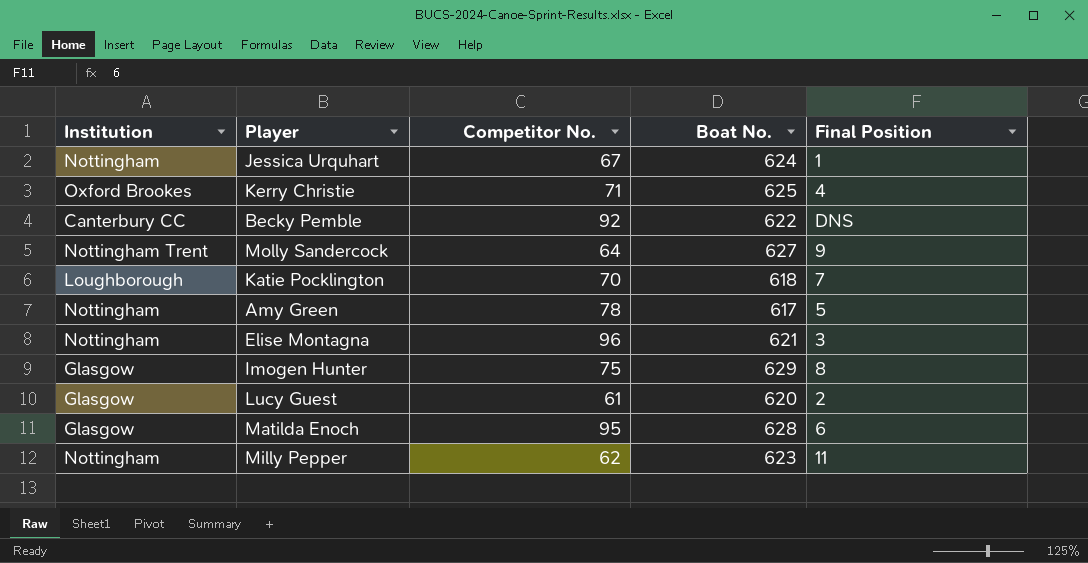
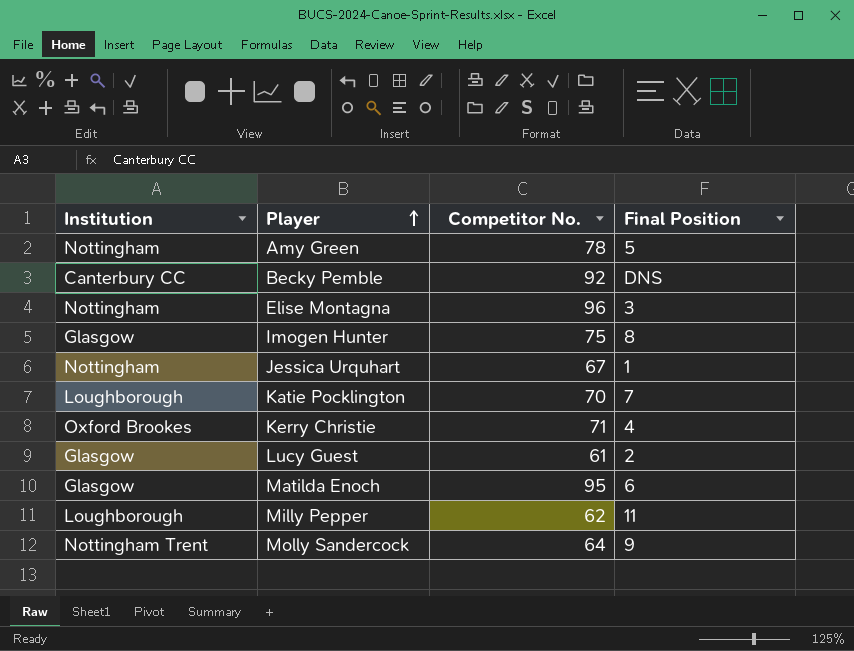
row order: none -> Player ascending
column Boat No. | position: 4 -> none
Milly Pepper | Institution: Nottingham -> Loughborough

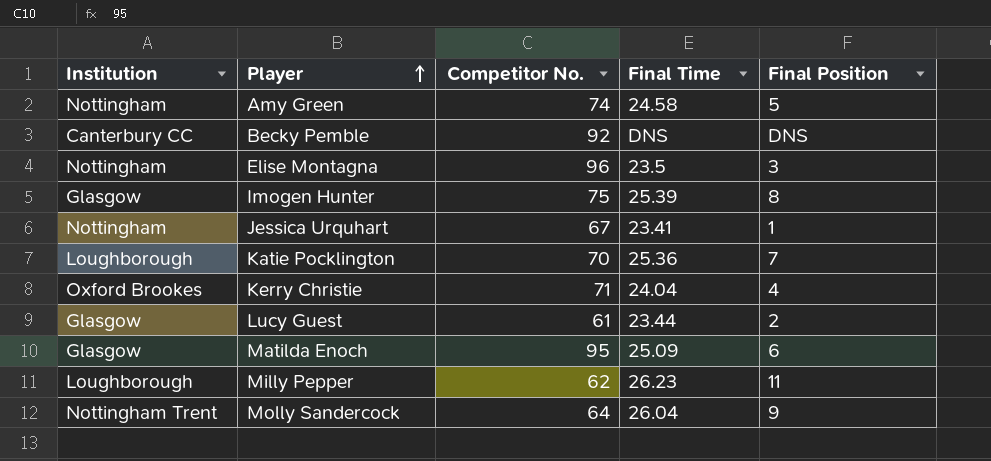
column Final Time | position: none -> 4
Amy Green | Competitor No.: 78 -> 74

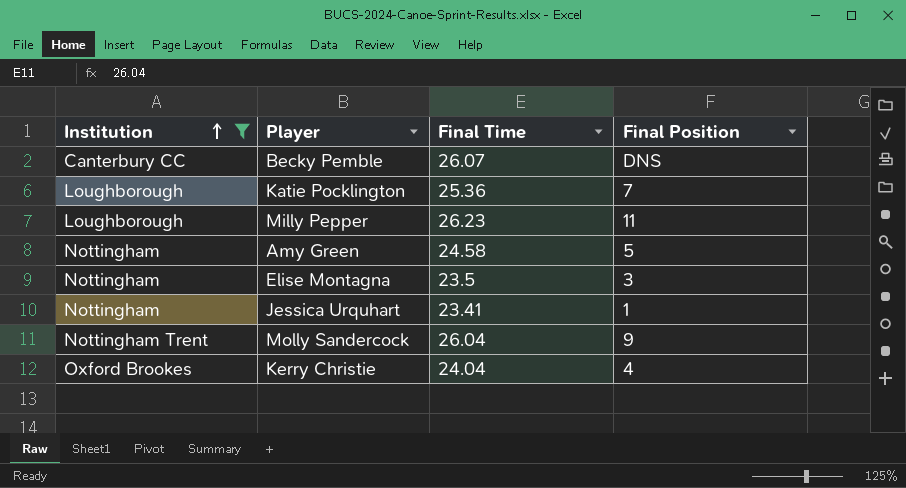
filter: none -> Institution != Glasgow
row order: Player ascending -> Institution ascending
column Competitor No. | position: 3 -> none
Becky Pemble | Final Time: DNS -> 26.07

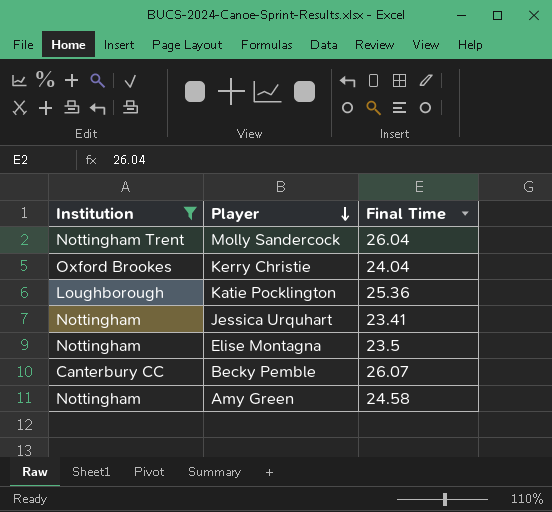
row order: Institution ascending -> Player descending
column Final Position | position: 4 -> none
row Milly Pepper: Loughborough | 26.23 | 11 -> none

